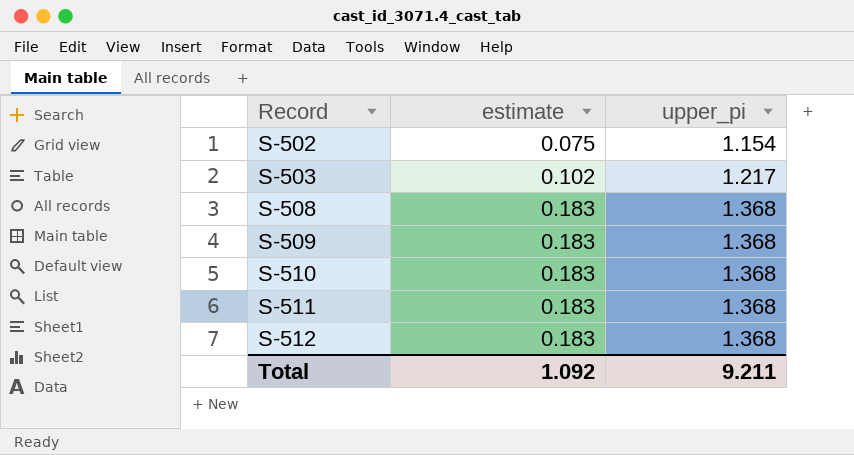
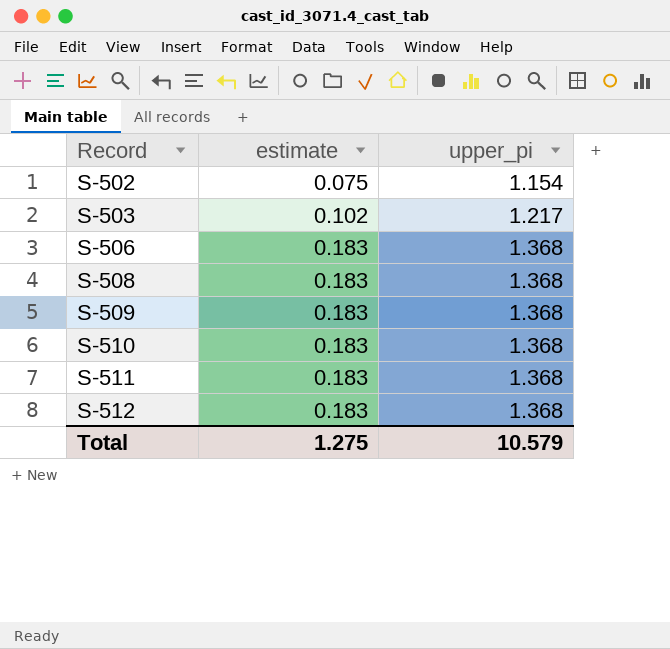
row S-506: none -> 0.183 | 1.368
Total | estimate: 1.092 -> 1.275
Total | upper_pi: 9.211 -> 10.579

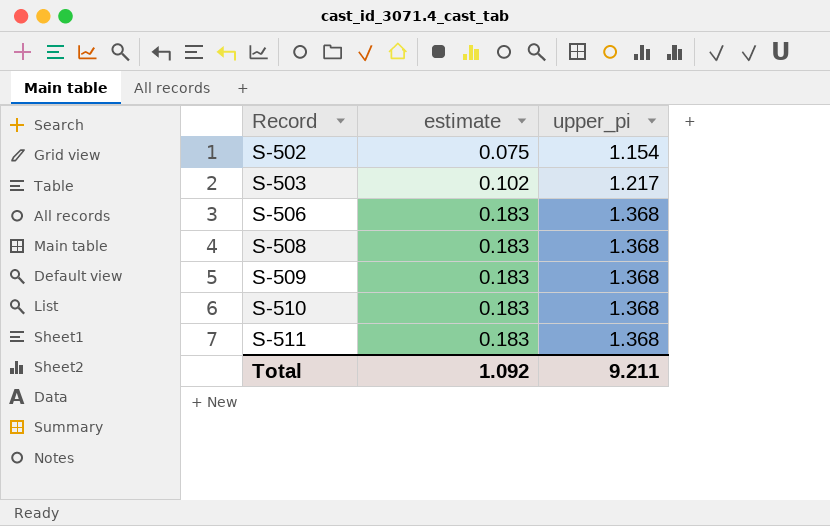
row S-512: 0.183 | 1.368 -> none
Total | estimate: 1.275 -> 1.092
Total | upper_pi: 10.579 -> 9.211

